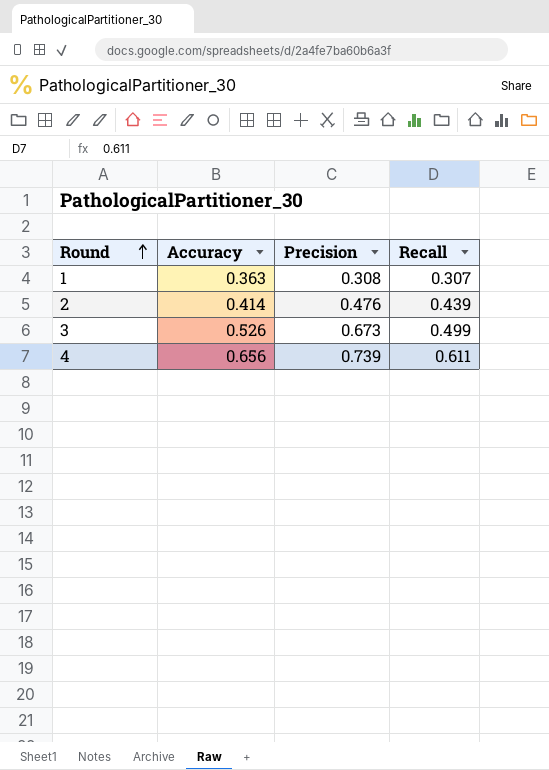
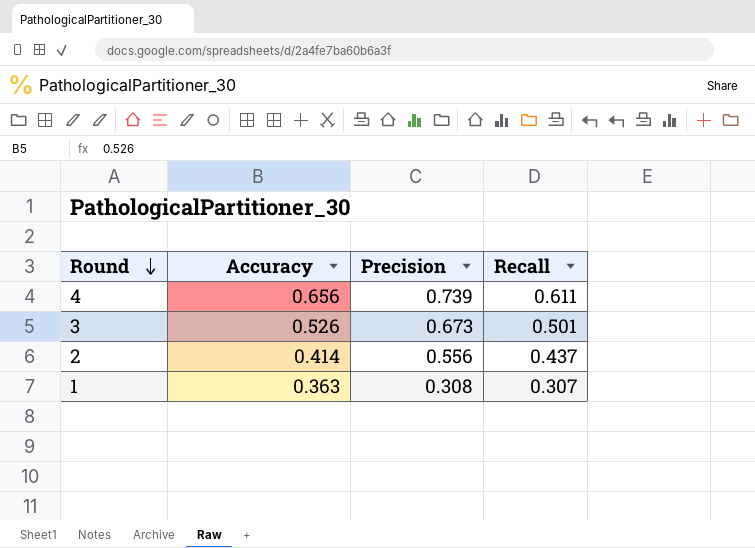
row order: Round ascending -> Round descending
3 | Recall: 0.499 -> 0.501
2 | Precision: 0.476 -> 0.556
2 | Recall: 0.439 -> 0.437

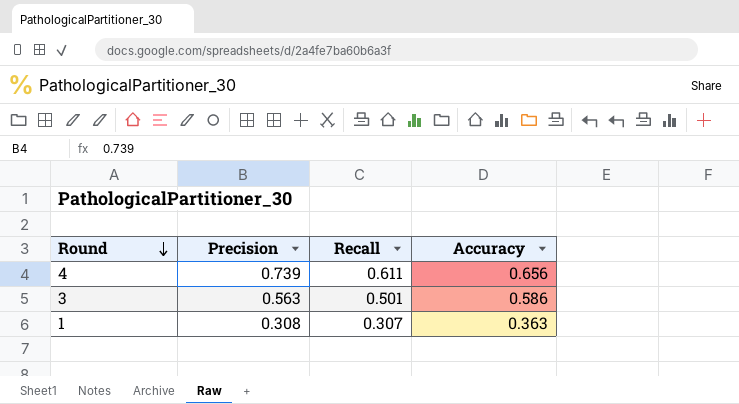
column Accuracy | position: 2 -> 4
row 2: 0.414 | 0.556 | 0.437 -> none
3 | Precision: 0.673 -> 0.563
3 | Accuracy: 0.526 -> 0.586

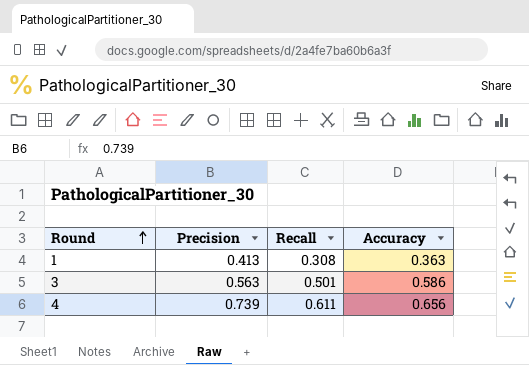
row order: Round descending -> Round ascending
1 | Precision: 0.308 -> 0.413
1 | Recall: 0.307 -> 0.308

